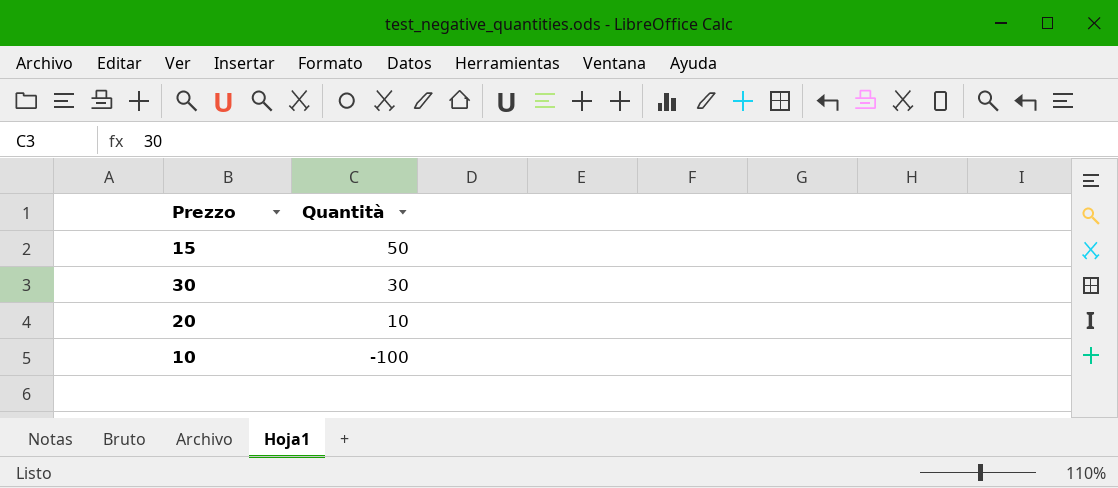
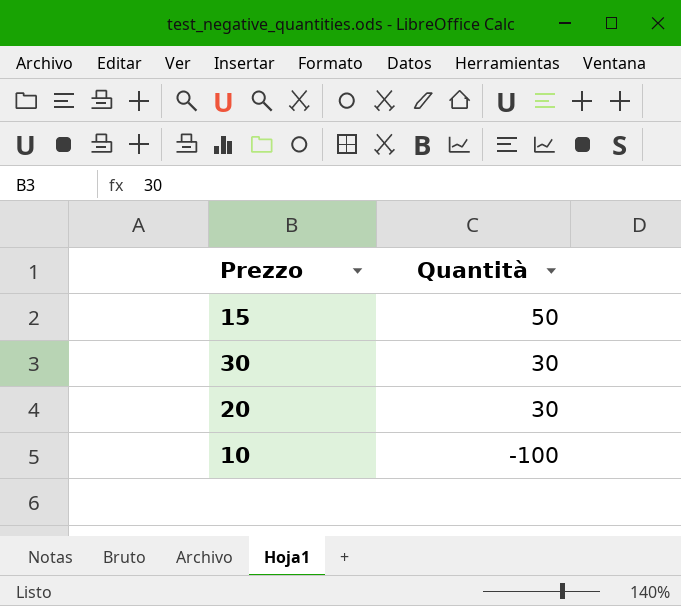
20 | Quantità: 10 -> 30

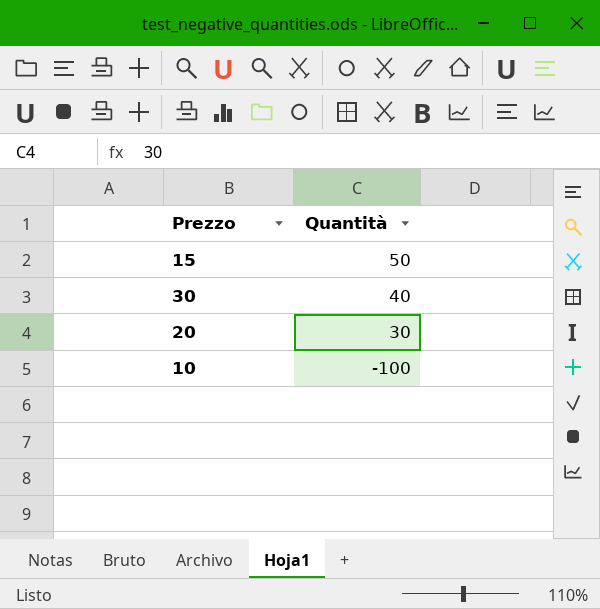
30 | Quantità: 30 -> 40

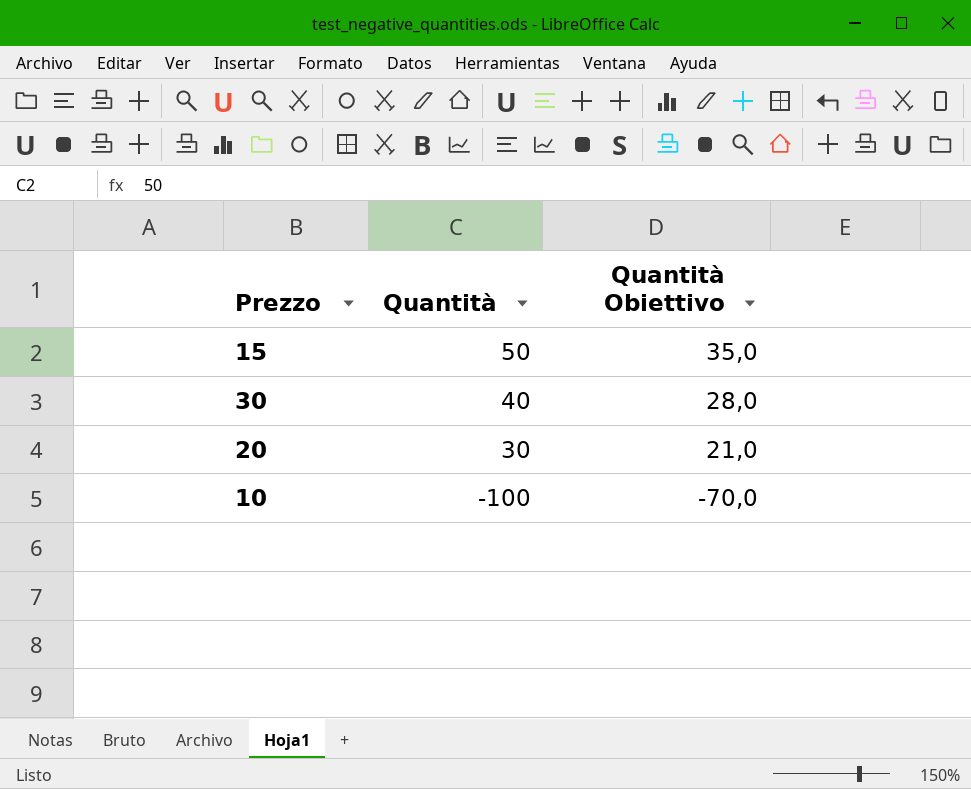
column Quantità Obiettivo | formula: none -> [Quantità] * 0,7

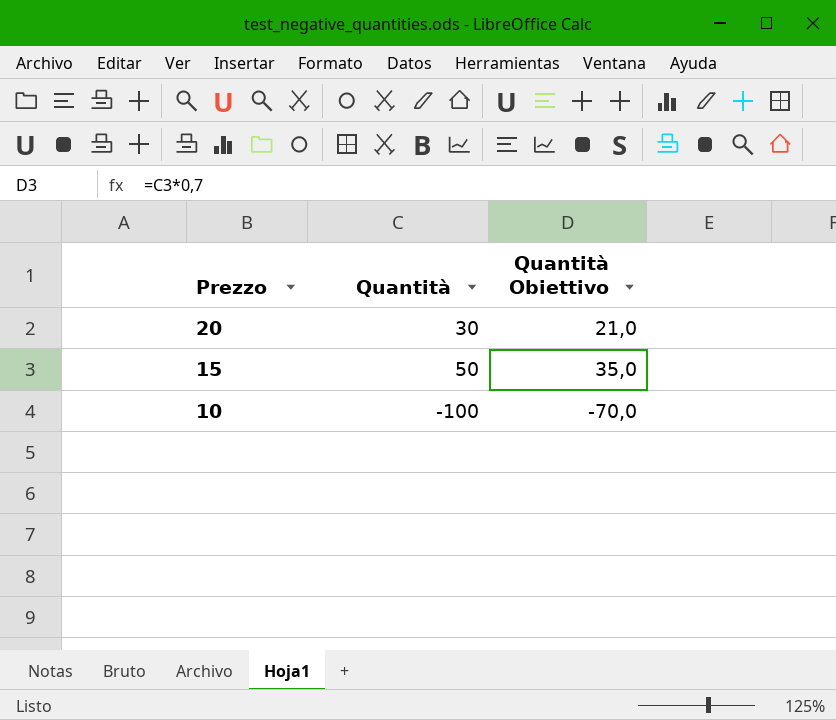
row order: Quantità descending -> Prezzo descending
row 30: 40 | 28,0 -> none

